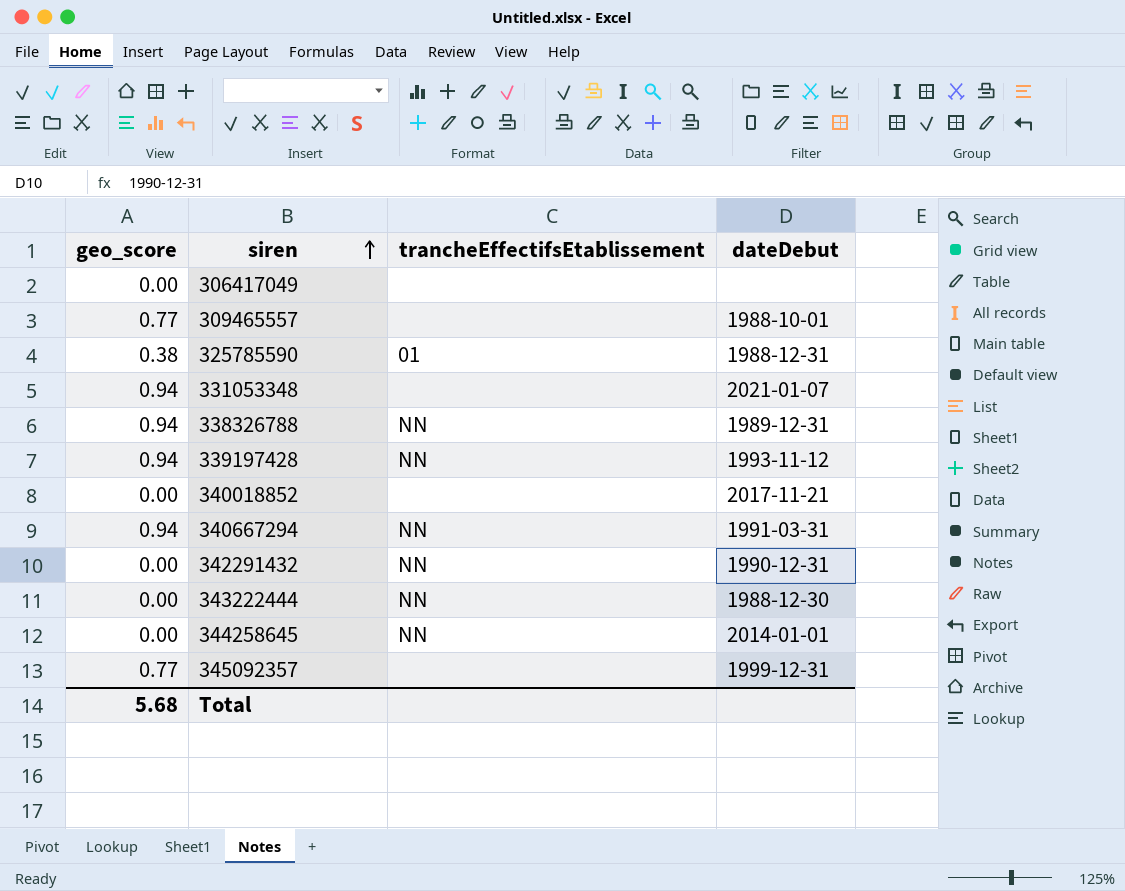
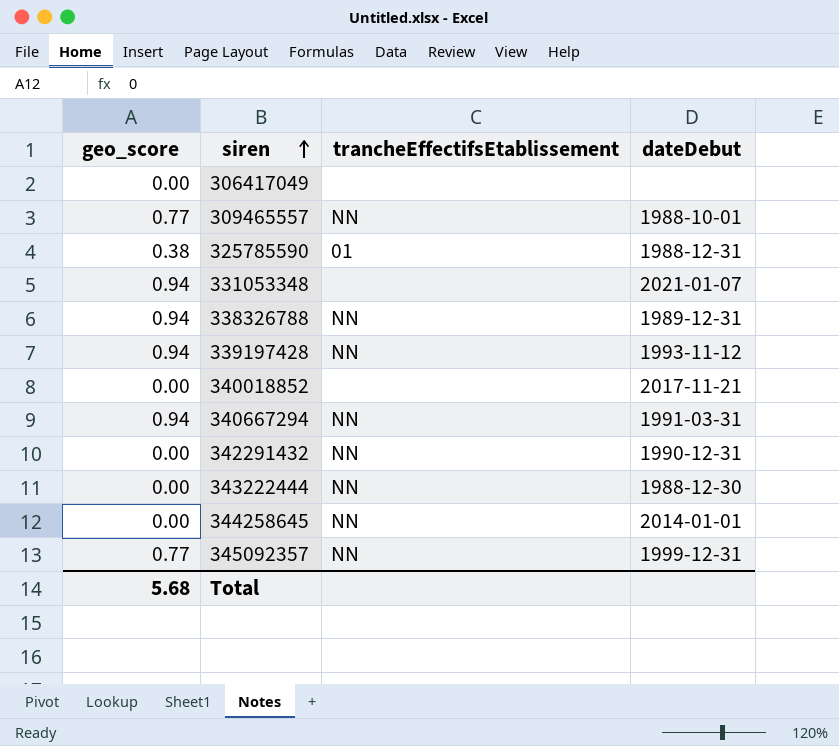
309465557 | trancheEffectifsEtablissement: none -> NN
345092357 | trancheEffectifsEtablissement: none -> NN

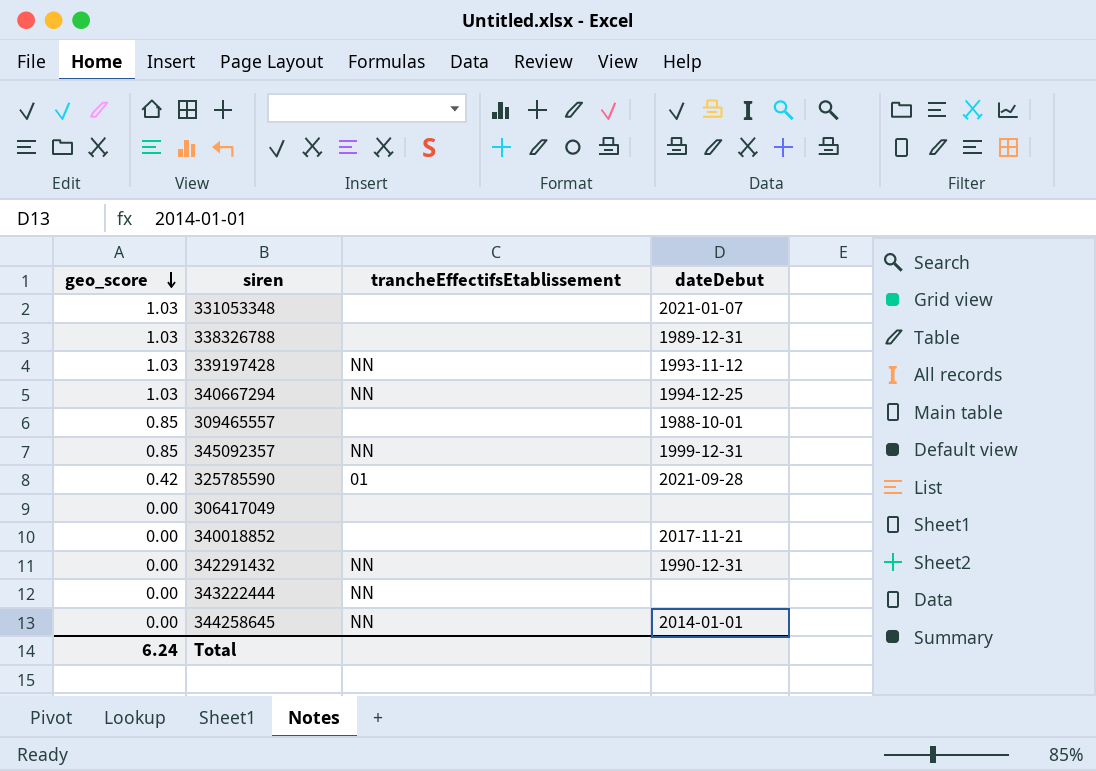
row order: siren ascending -> geo_score descending
331053348 | geo_score: 0.94 -> 1.03
338326788 | geo_score: 0.94 -> 1.03
338326788 | trancheEffectifsEtablissement: NN -> none
339197428 | geo_score: 0.94 -> 1.03
340667294 | geo_score: 0.94 -> 1.03
340667294 | dateDebut: 1991-03-31 -> 1994-12-25
309465557 | geo_score: 0.77 -> 0.85
309465557 | trancheEffectifsEtablissement: NN -> none
345092357 | geo_score: 0.77 -> 0.85
325785590 | geo_score: 0.38 -> 0.42
325785590 | dateDebut: 1988-12-31 -> 2021-09-28
343222444 | dateDebut: 1988-12-30 -> none
Total | geo_score: 5.68 -> 6.24

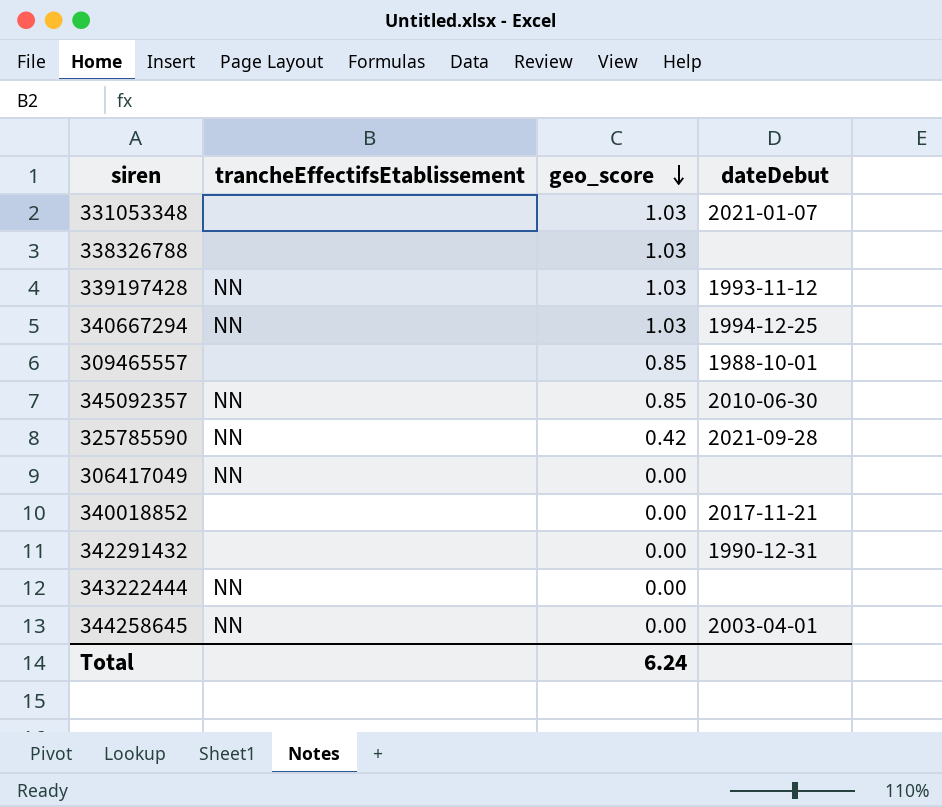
column geo_score | position: 1 -> 3
338326788 | dateDebut: 1989-12-31 -> none
345092357 | dateDebut: 1999-12-31 -> 2010-06-30
325785590 | trancheEffectifsEtablissement: 01 -> NN
306417049 | trancheEffectifsEtablissement: none -> NN
342291432 | trancheEffectifsEtablissement: NN -> none
344258645 | dateDebut: 2014-01-01 -> 2003-04-01

